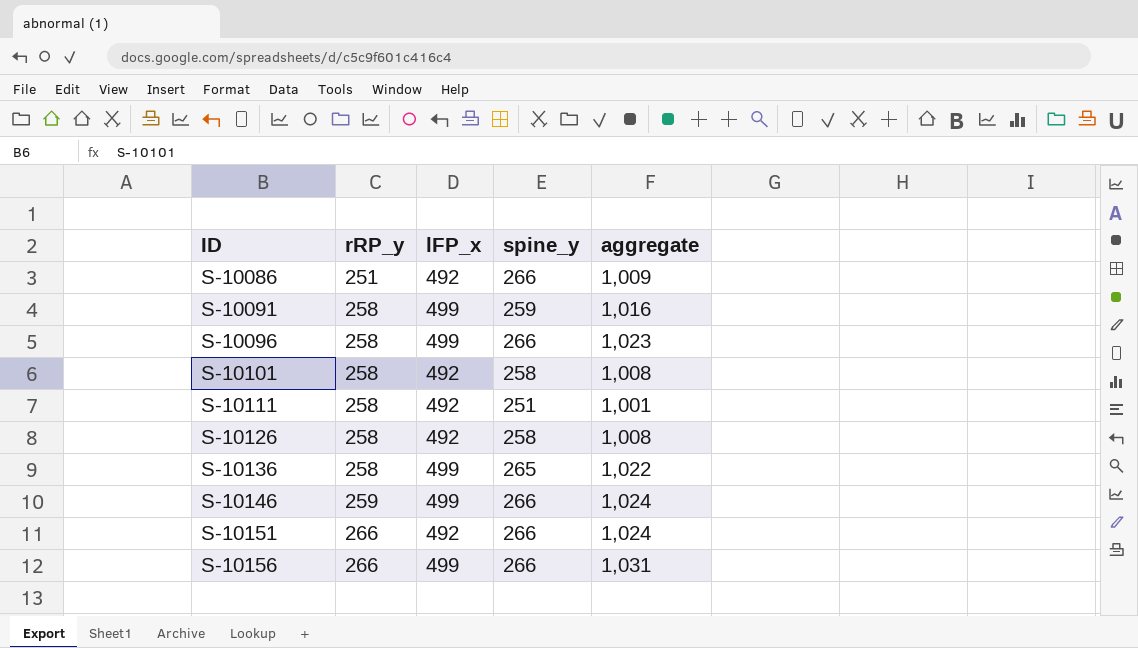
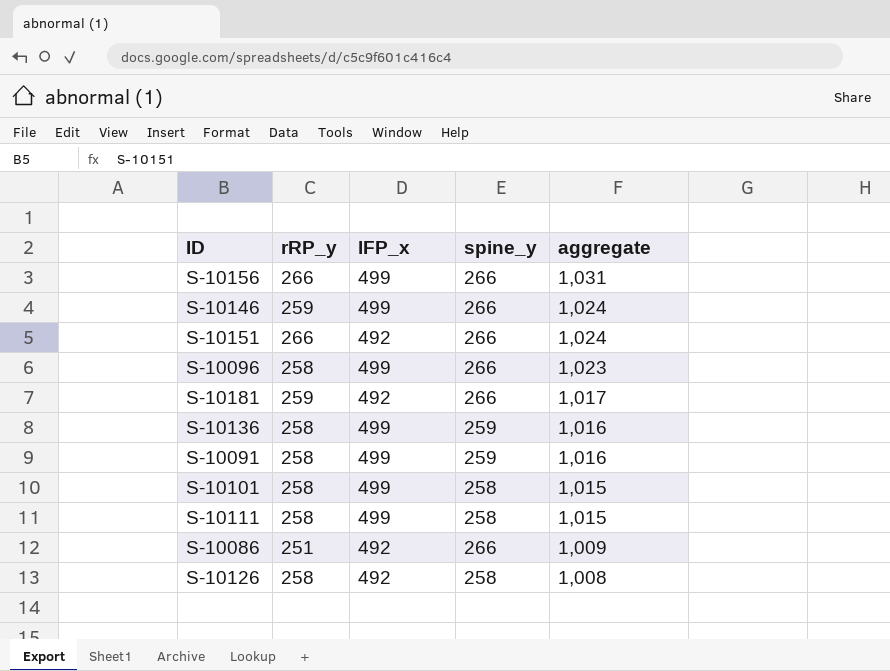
row order: ID ascending -> aggregate descending
row S-10181: none -> 259 | 492 | 266 | 1,017
S-10136 | spine_y: 265 -> 259
S-10136 | aggregate: 1,022 -> 1,016
S-10101 | lFP_x: 492 -> 499
S-10101 | aggregate: 1,008 -> 1,015
S-10111 | lFP_x: 492 -> 499
S-10111 | spine_y: 251 -> 258
S-10111 | aggregate: 1,001 -> 1,015

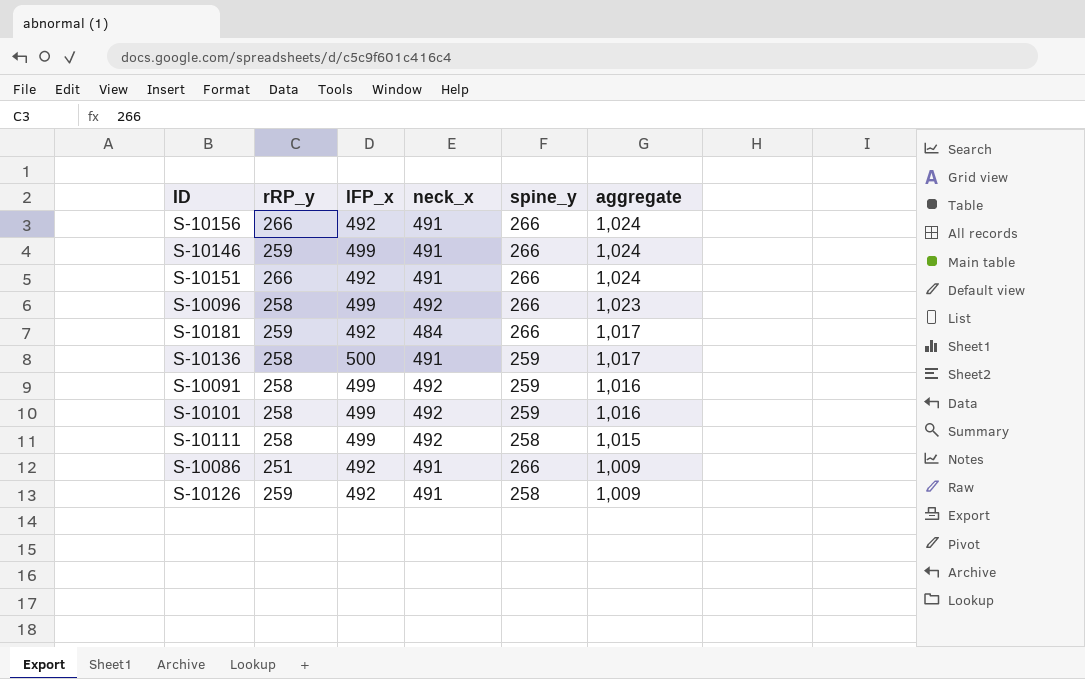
column neck_x | position: none -> 4
S-10156 | lFP_x: 499 -> 492
S-10156 | aggregate: 1,031 -> 1,024
S-10136 | lFP_x: 499 -> 500
S-10136 | aggregate: 1,016 -> 1,017
S-10101 | spine_y: 258 -> 259
S-10101 | aggregate: 1,015 -> 1,016
S-10126 | rRP_y: 258 -> 259
S-10126 | aggregate: 1,008 -> 1,009

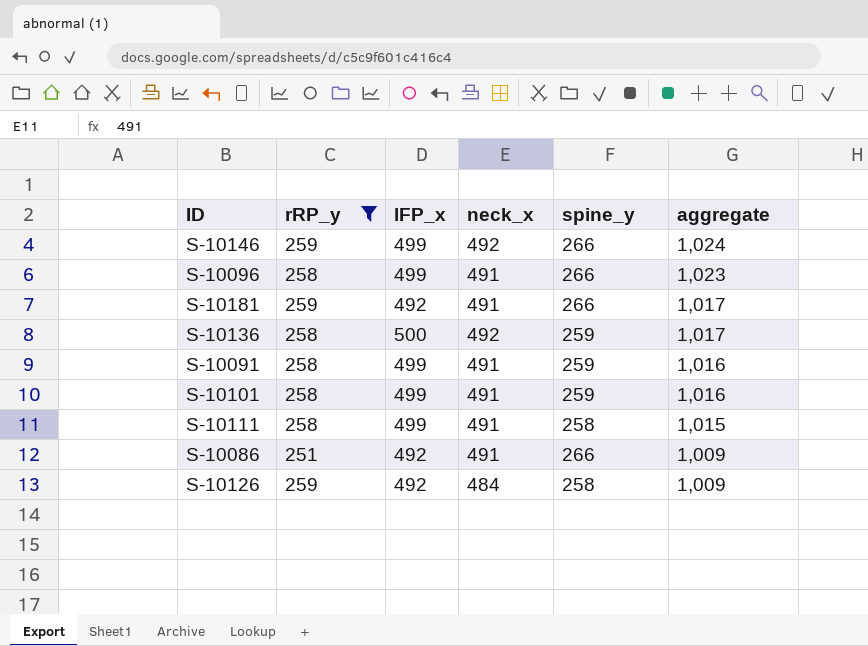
filter: none -> rRP_y != 266
S-10146 | neck_x: 491 -> 492
S-10096 | neck_x: 492 -> 491
S-10181 | neck_x: 484 -> 491
S-10136 | neck_x: 491 -> 492
S-10091 | neck_x: 492 -> 491
S-10101 | neck_x: 492 -> 491
S-10111 | neck_x: 492 -> 491
S-10126 | neck_x: 491 -> 484

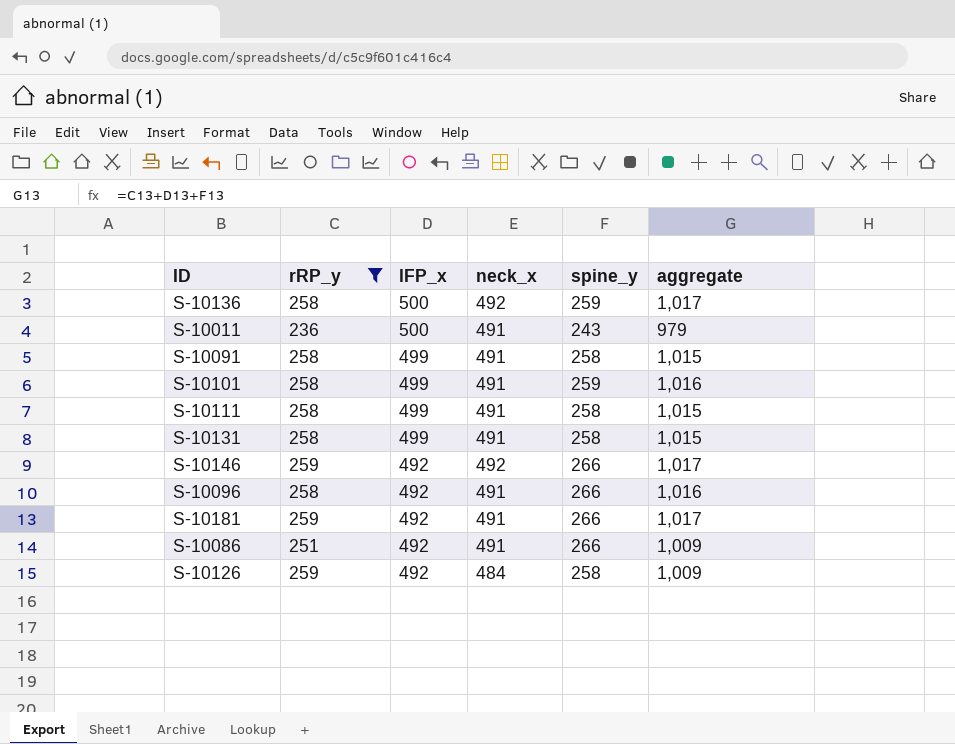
row order: aggregate descending -> lFP_x descending
row S-10011: none -> 236 | 500 | 491 | 243 | 979
S-10091 | spine_y: 259 -> 258
S-10091 | aggregate: 1,016 -> 1,015
row S-10131: none -> 258 | 499 | 491 | 258 | 1,015
S-10146 | lFP_x: 499 -> 492
S-10146 | aggregate: 1,024 -> 1,017
S-10096 | lFP_x: 499 -> 492
S-10096 | aggregate: 1,023 -> 1,016

